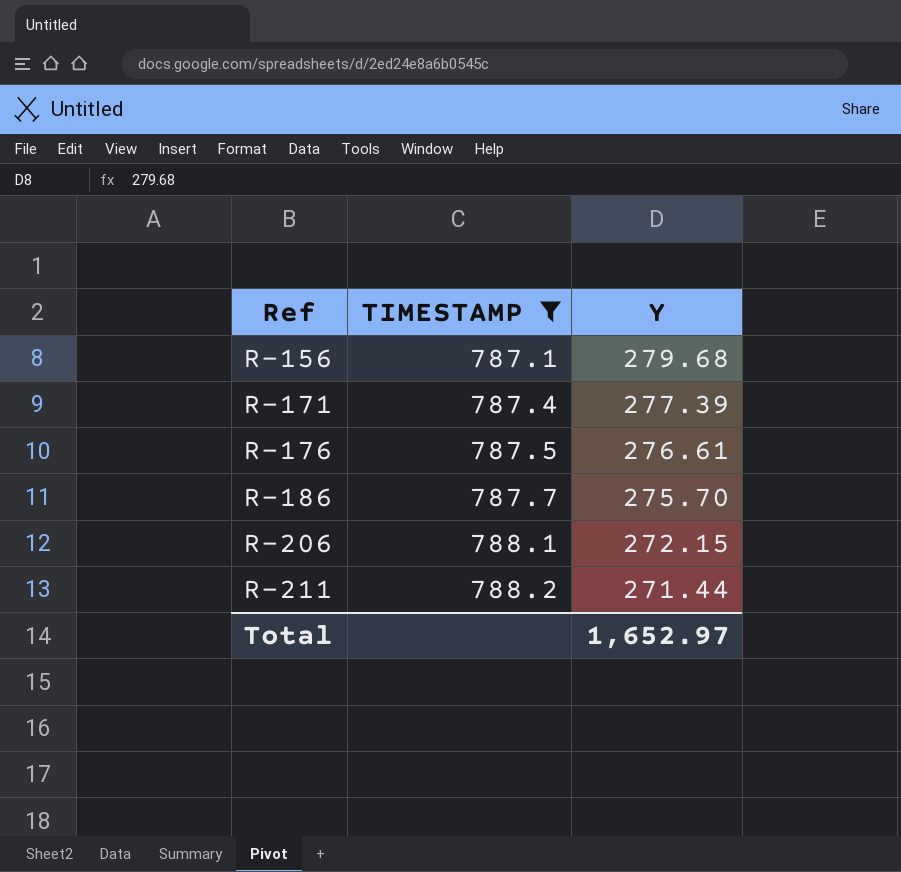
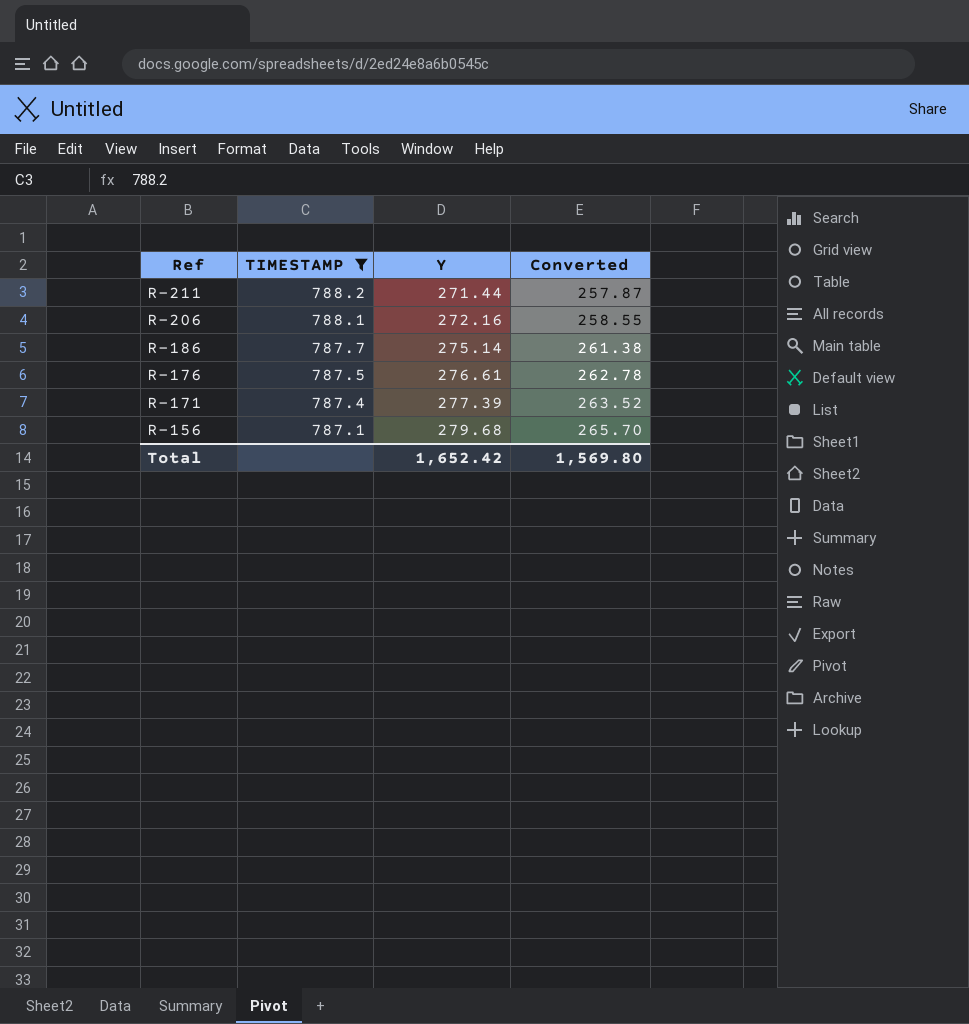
row order: Ref ascending -> Ref descending
column Converted | formula: none -> [Y] * 0.95
R-206 | Y: 272.15 -> 272.16
R-186 | Y: 275.70 -> 275.14
Total | Y: 1,652.97 -> 1,652.42

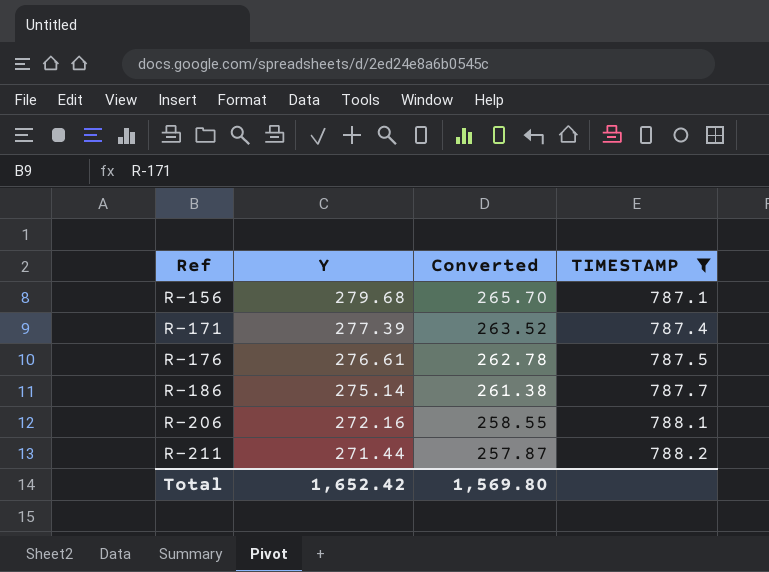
row order: Ref descending -> Ref ascending
column TIMESTAMP | position: 2 -> 4

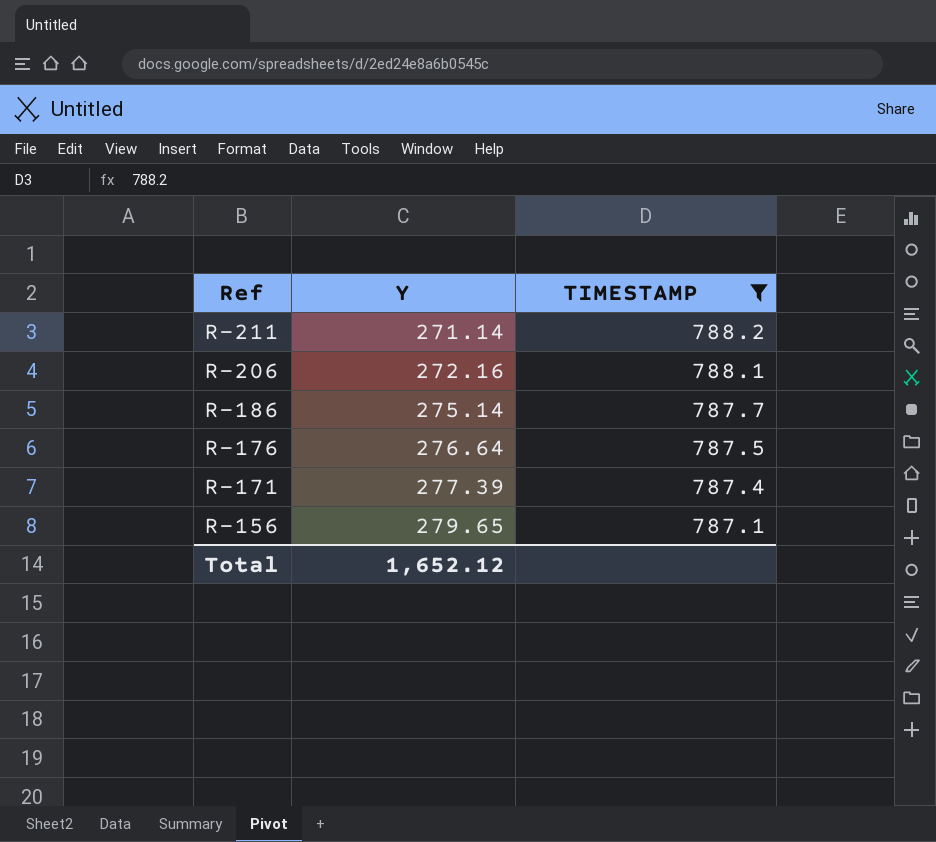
row order: Ref ascending -> Ref descending
column Converted | formula: [Y] * 0.95 -> none
R-211 | Y: 271.44 -> 271.14
R-176 | Y: 276.61 -> 276.64
R-156 | Y: 279.68 -> 279.65
Total | Y: 1,652.42 -> 1,652.12

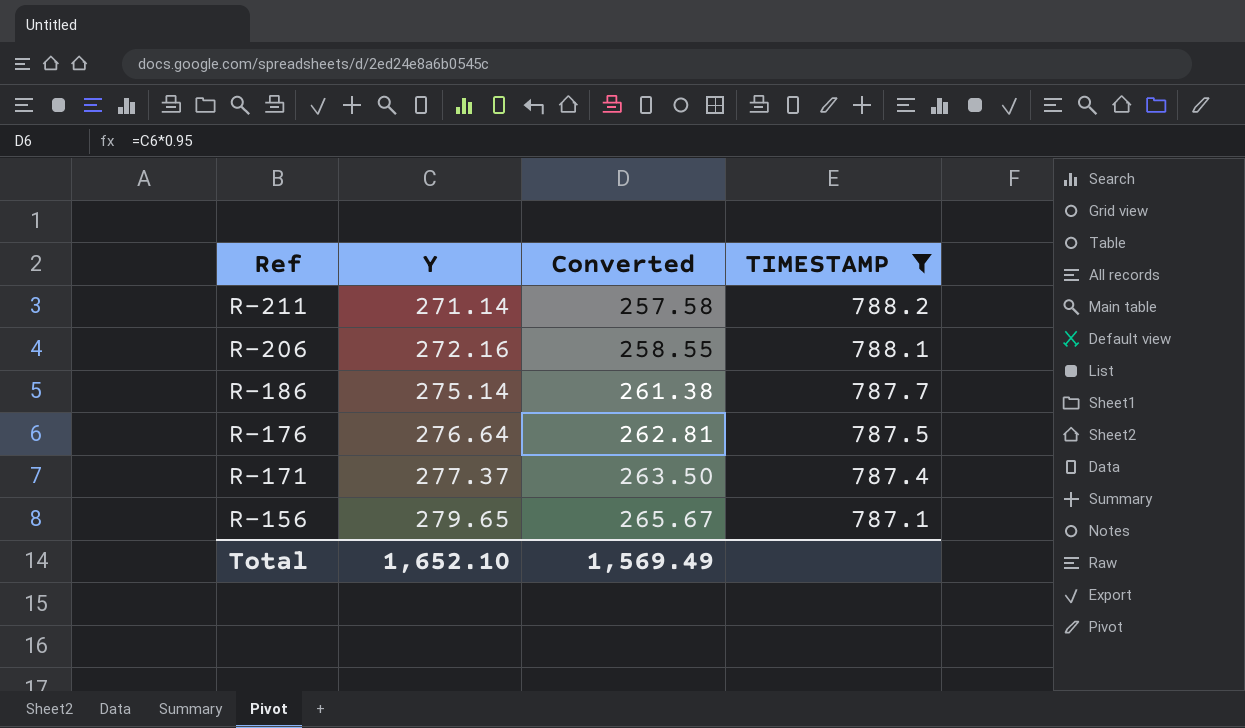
column Converted | formula: none -> [Y] * 0.95
R-171 | Y: 277.39 -> 277.37
Total | Y: 1,652.12 -> 1,652.10

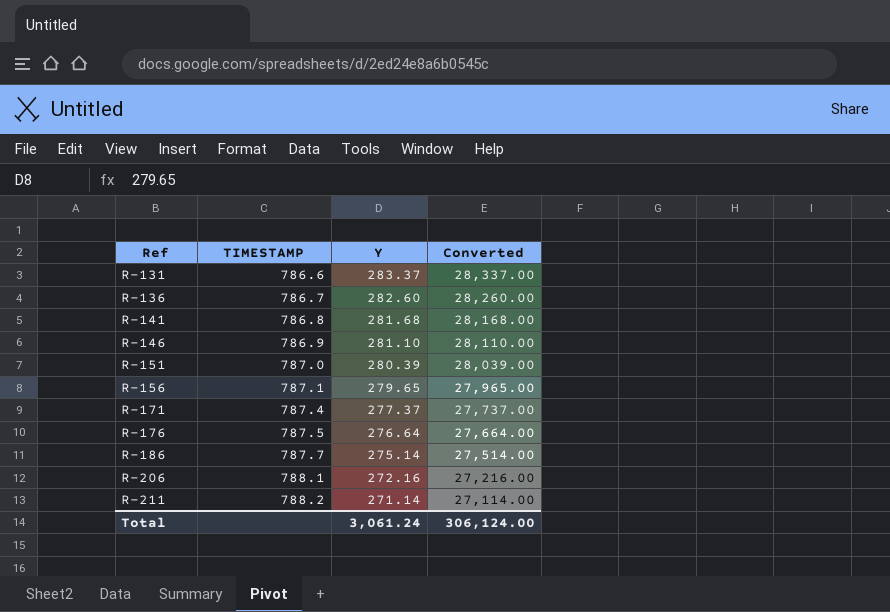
filter: TIMESTAMP >= 787.1 -> none
row order: Ref descending -> Ref ascending
column TIMESTAMP | position: 4 -> 2
column Converted | formula: [Y] * 0.95 -> [Y] * 100
Total | Y: 1,652.10 -> 3,061.24
Total | Converted: 1,569.49 -> 306,124.00

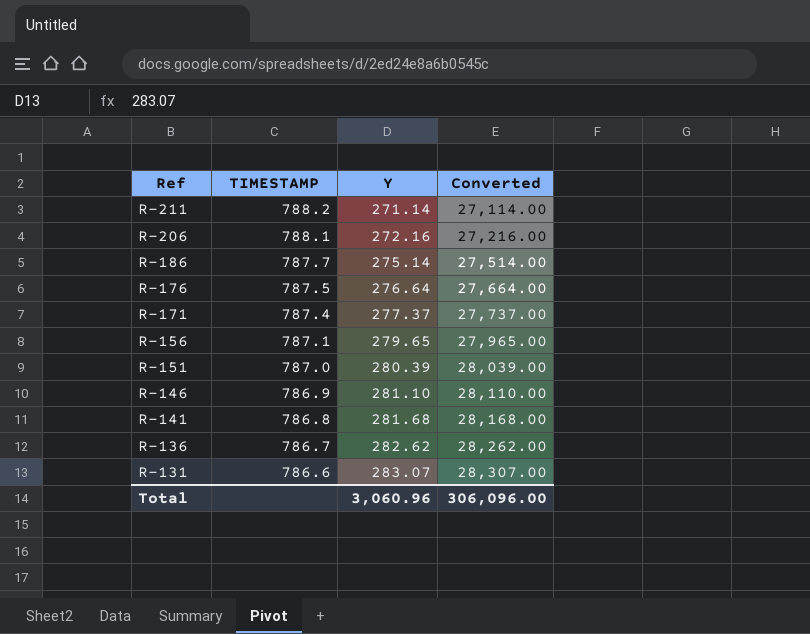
row order: Ref ascending -> Ref descending
R-136 | Y: 282.60 -> 282.62
R-136 | Converted: 28,260.00 -> 28,262.00
R-131 | Y: 283.37 -> 283.07
R-131 | Converted: 28,337.00 -> 28,307.00
Total | Y: 3,061.24 -> 3,060.96
Total | Converted: 306,124.00 -> 306,096.00

